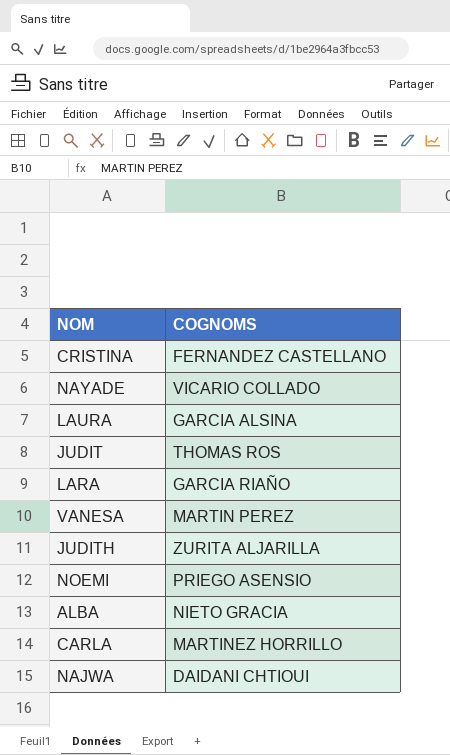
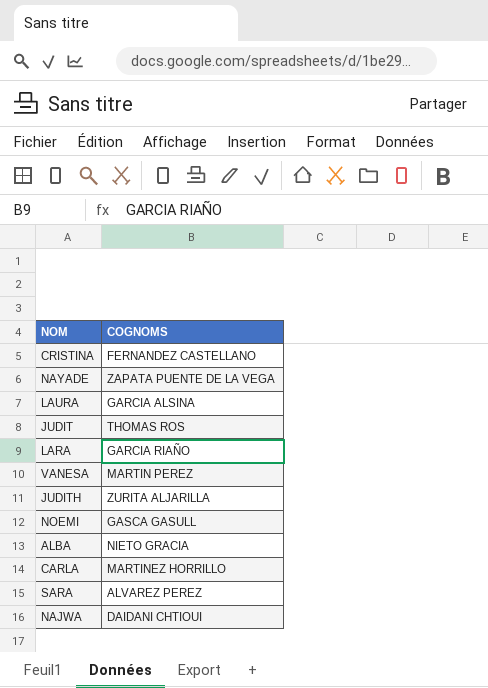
NAYADE | COGNOMS: VICARIO COLLADO -> ZAPATA PUENTE DE LA VEGA
NOEMI | COGNOMS: PRIEGO ASENSIO -> GASCA GASULL
row SARA: none -> ALVAREZ PEREZ

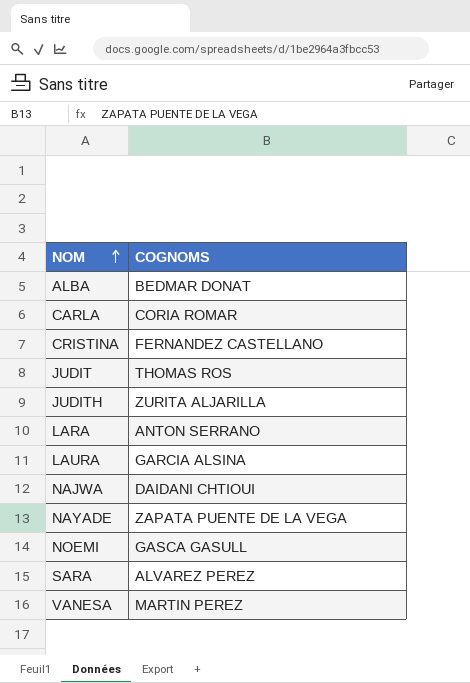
row order: none -> NOM ascending
ALBA | COGNOMS: NIETO GRACIA -> BEDMAR DONAT
CARLA | COGNOMS: MARTINEZ HORRILLO -> CORIA ROMAR
LARA | COGNOMS: GARCIA RIAÑO -> ANTON SERRANO

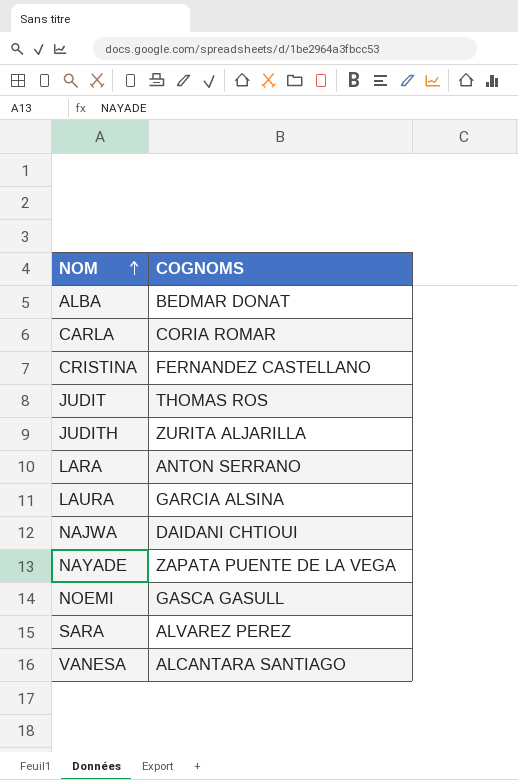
VANESA | COGNOMS: MARTIN PEREZ -> ALCANTARA SANTIAGO

